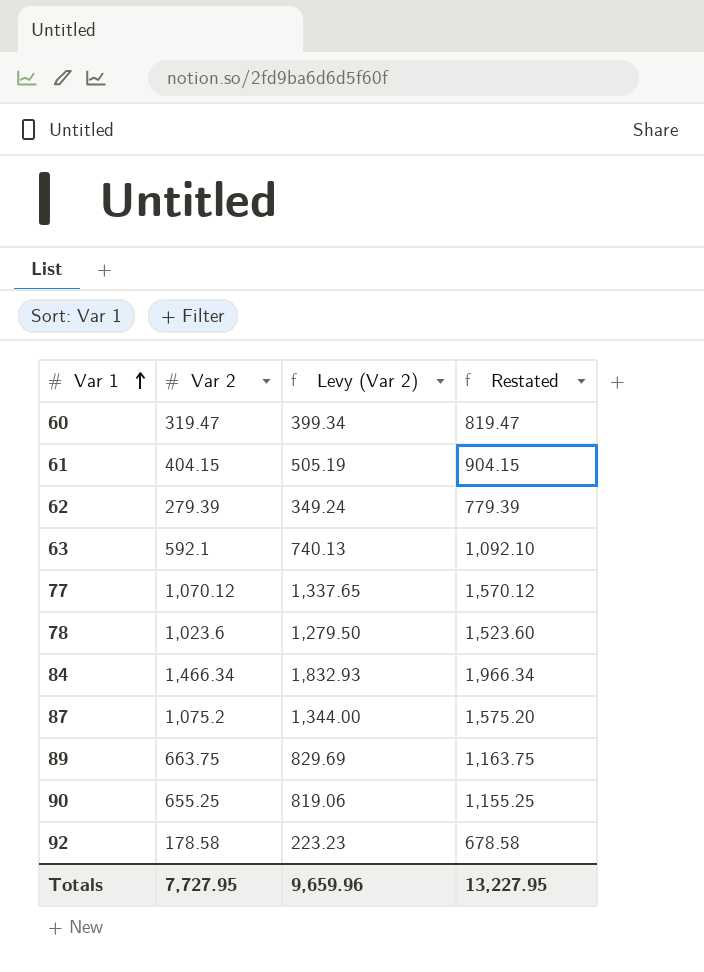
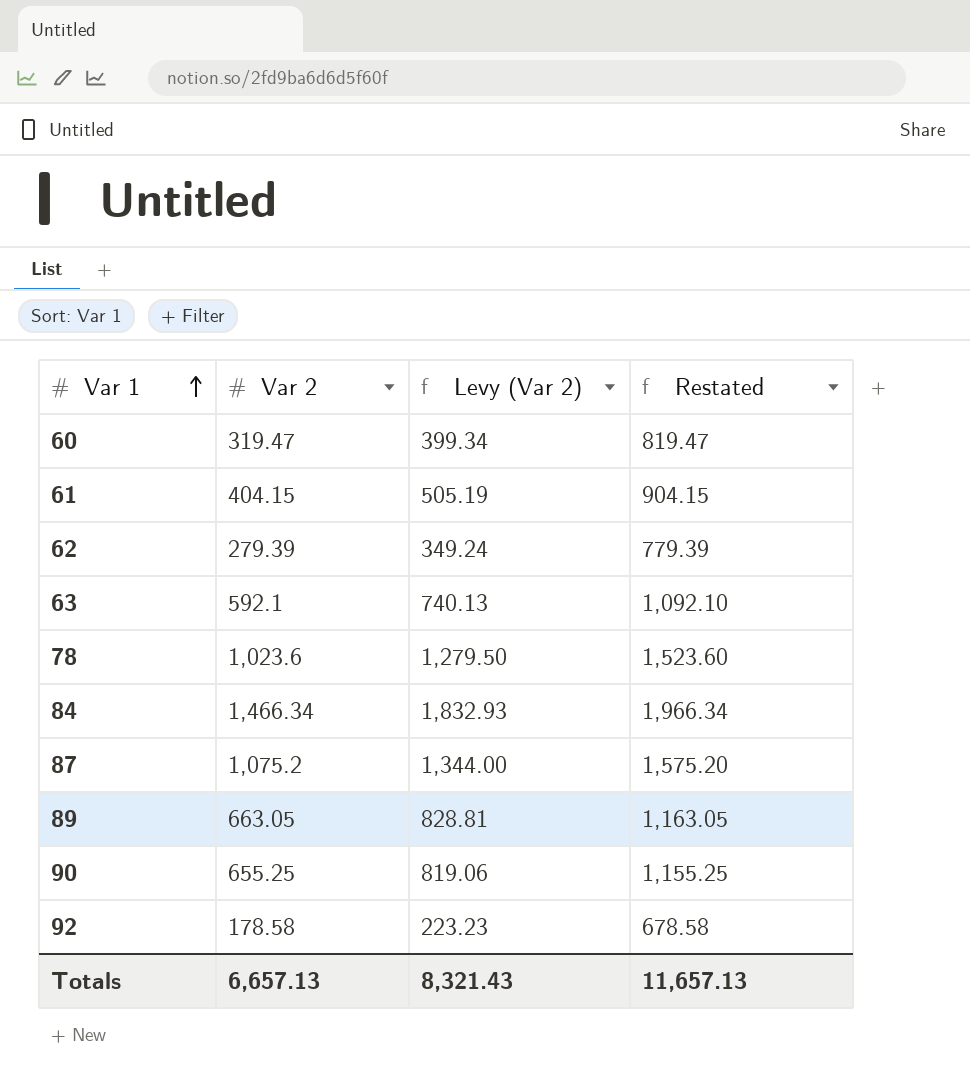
row 77: 1,070.12 | 1,337.65 | 1,570.12 -> none
89 | Var 2: 663.75 -> 663.05
89 | Levy (Var 2): 829.69 -> 828.81
89 | Restated: 1,163.75 -> 1,163.05
Totals | Var 2: 7,727.95 -> 6,657.13
Totals | Levy (Var 2): 9,659.96 -> 8,321.43
Totals | Restated: 13,227.95 -> 11,657.13

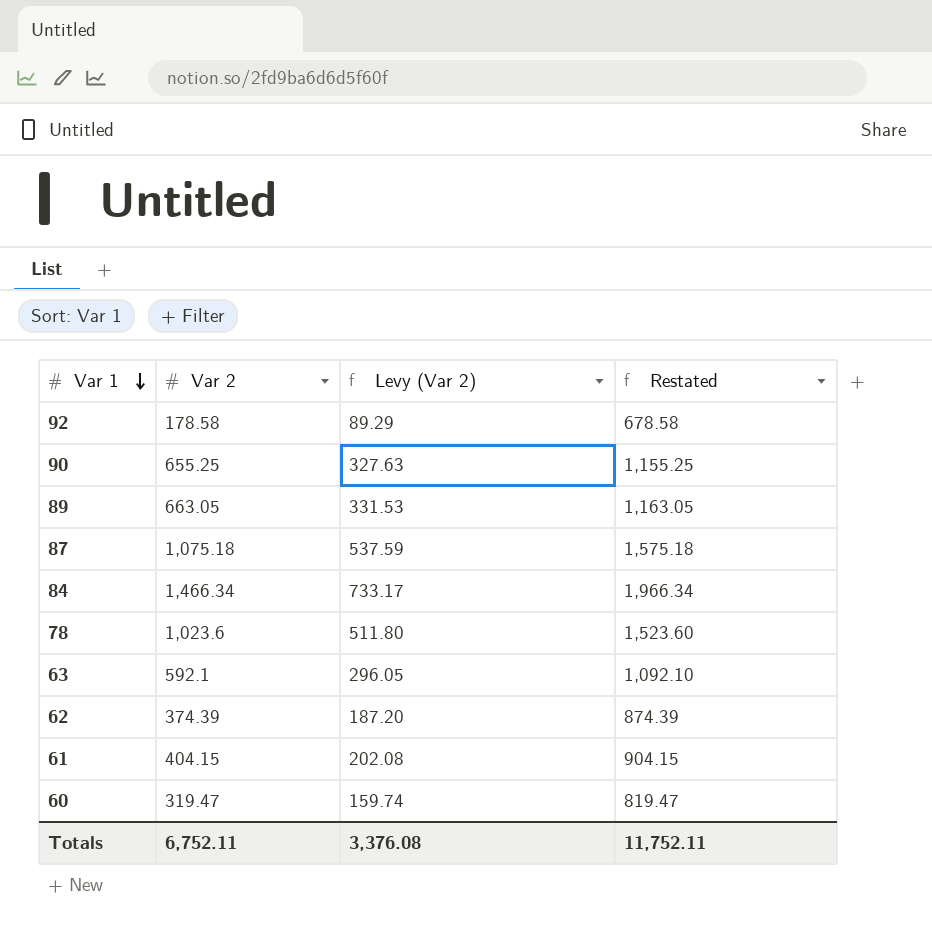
row order: Var 1 ascending -> Var 1 descending
column Levy (Var 2) | formula: [Var 2] * 1.25 -> [Var 2] * 0.5
87 | Var 2: 1,075.2 -> 1,075.18
87 | Restated: 1,575.20 -> 1,575.18
62 | Var 2: 279.39 -> 374.39
62 | Restated: 779.39 -> 874.39
Totals | Var 2: 6,657.13 -> 6,752.11
Totals | Levy (Var 2): 8,321.43 -> 3,376.08
Totals | Restated: 11,657.13 -> 11,752.11

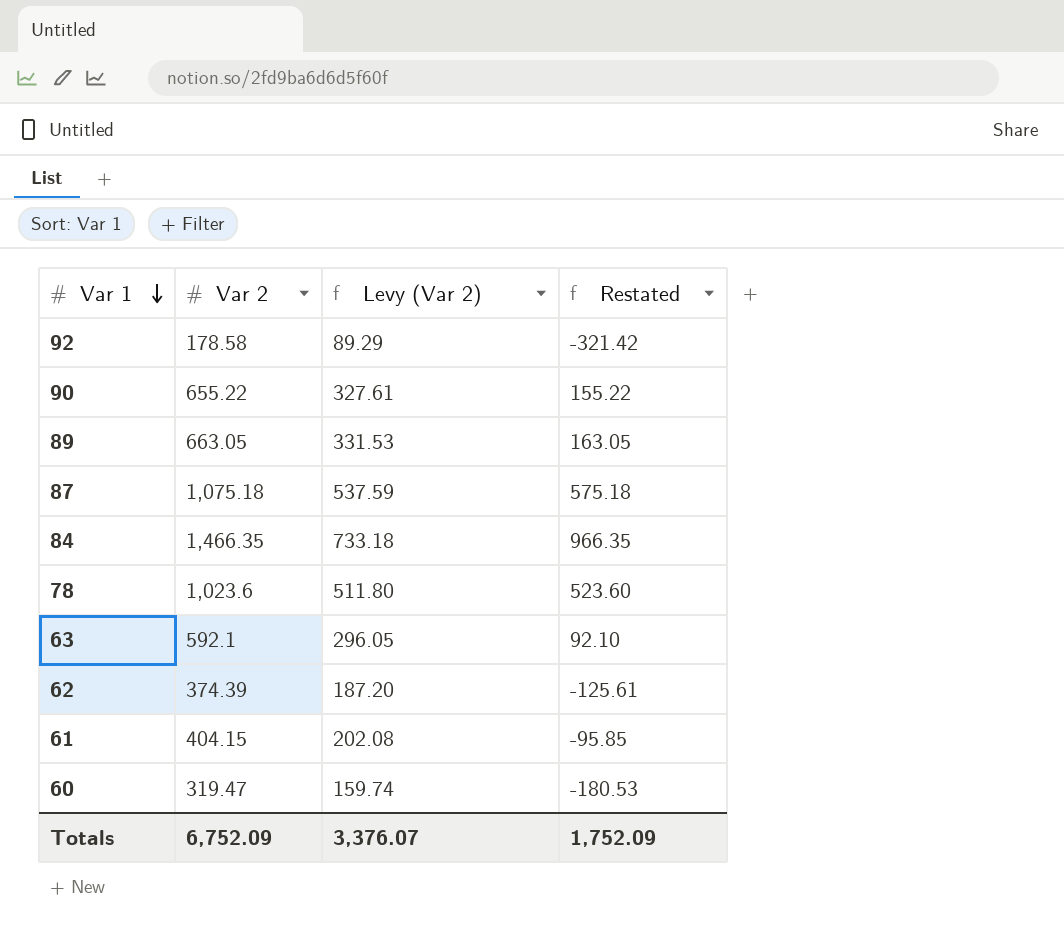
column Restated | formula: [Var 2] + 500 -> [Var 2] - 500
90 | Var 2: 655.25 -> 655.22
90 | Levy (Var 2): 327.63 -> 327.61
84 | Var 2: 1,466.34 -> 1,466.35
84 | Levy (Var 2): 733.17 -> 733.18
Totals | Var 2: 6,752.11 -> 6,752.09
Totals | Levy (Var 2): 3,376.08 -> 3,376.07
Totals | Restated: 11,752.11 -> 1,752.09

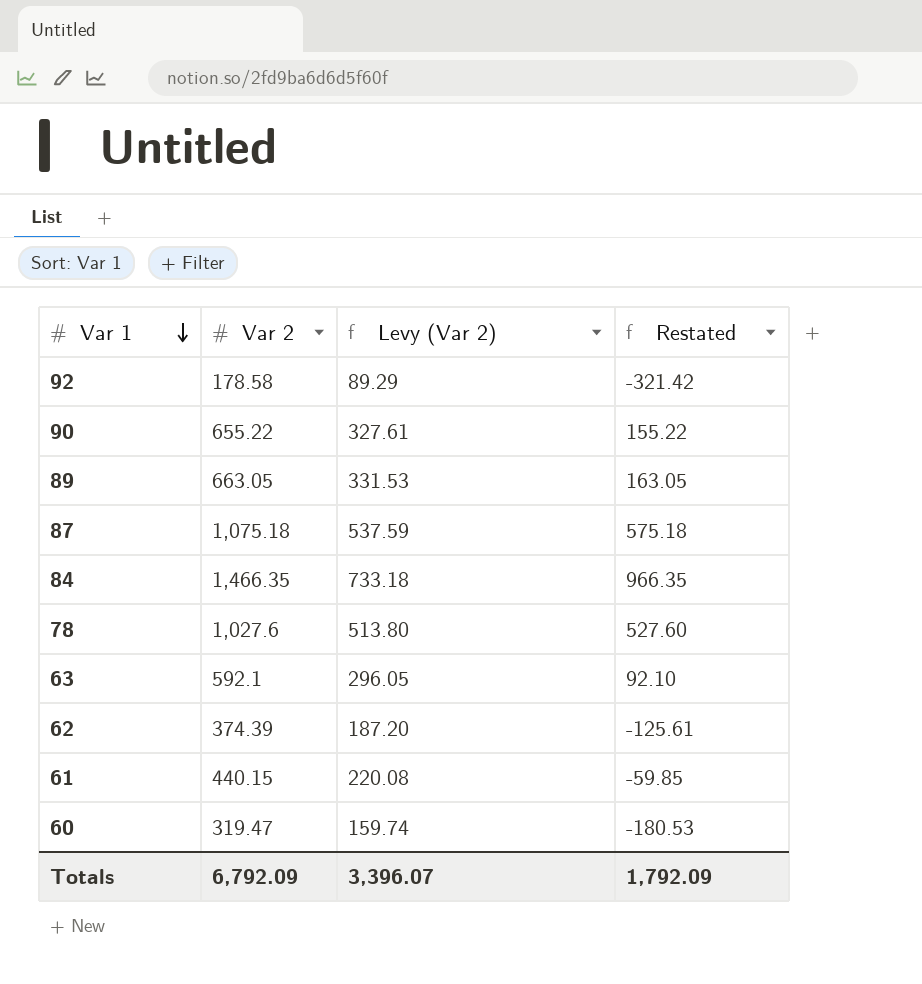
78 | Var 2: 1,023.6 -> 1,027.6
78 | Levy (Var 2): 511.80 -> 513.80
78 | Restated: 523.60 -> 527.60
61 | Var 2: 404.15 -> 440.15
61 | Levy (Var 2): 202.08 -> 220.08
61 | Restated: -95.85 -> -59.85
Totals | Var 2: 6,752.09 -> 6,792.09
Totals | Levy (Var 2): 3,376.07 -> 3,396.07
Totals | Restated: 1,752.09 -> 1,792.09

